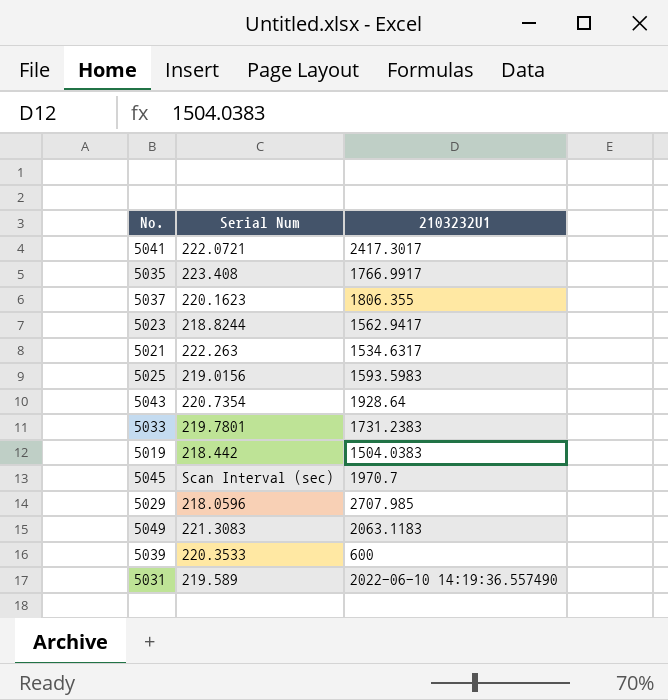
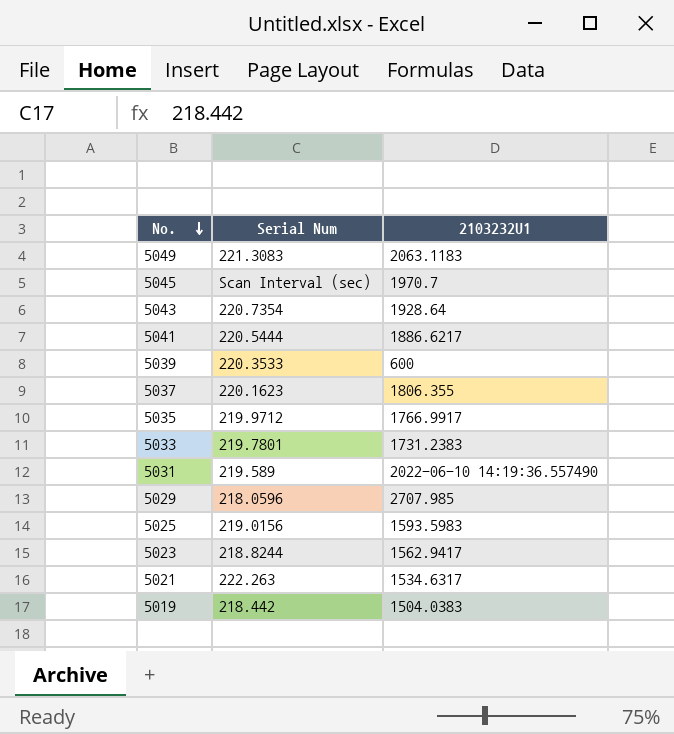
row order: none -> No. descending
5041 | Serial Num: 222.0721 -> 220.5444
5041 | 2103232U1: 2417.3017 -> 1886.6217
5035 | Serial Num: 223.408 -> 219.9712

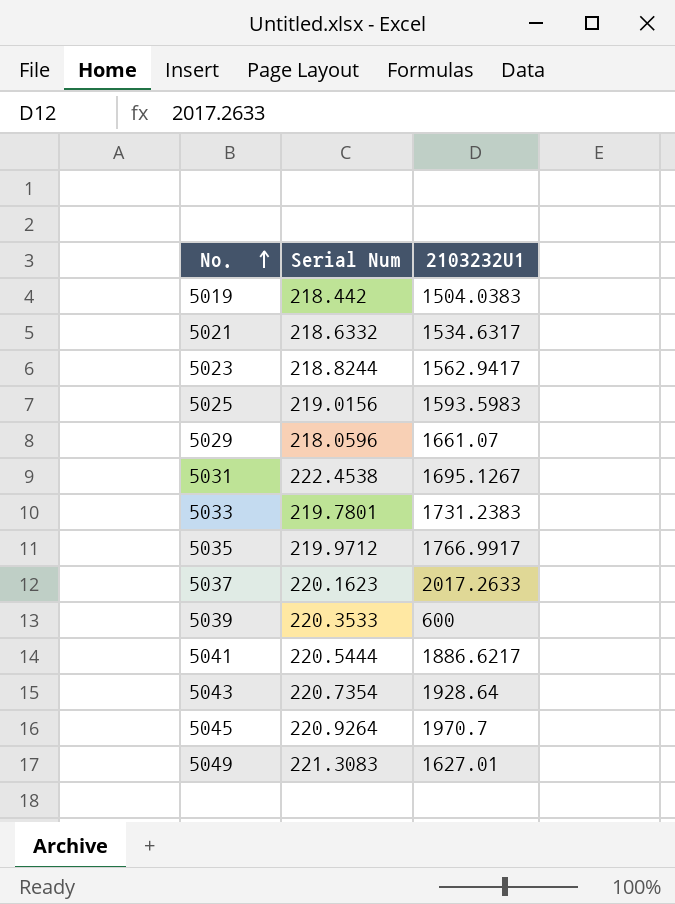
row order: No. descending -> No. ascending
5021 | Serial Num: 222.263 -> 218.6332
5029 | 2103232U1: 2707.985 -> 1661.07
5031 | Serial Num: 219.589 -> 222.4538
5031 | 2103232U1: 2022-06-10 14:19:36.557490 -> 1695.1267
5037 | 2103232U1: 1806.355 -> 2017.2633
5045 | Serial Num: Scan Interval (sec) -> 220.9264
5049 | 2103232U1: 2063.1183 -> 1627.01

